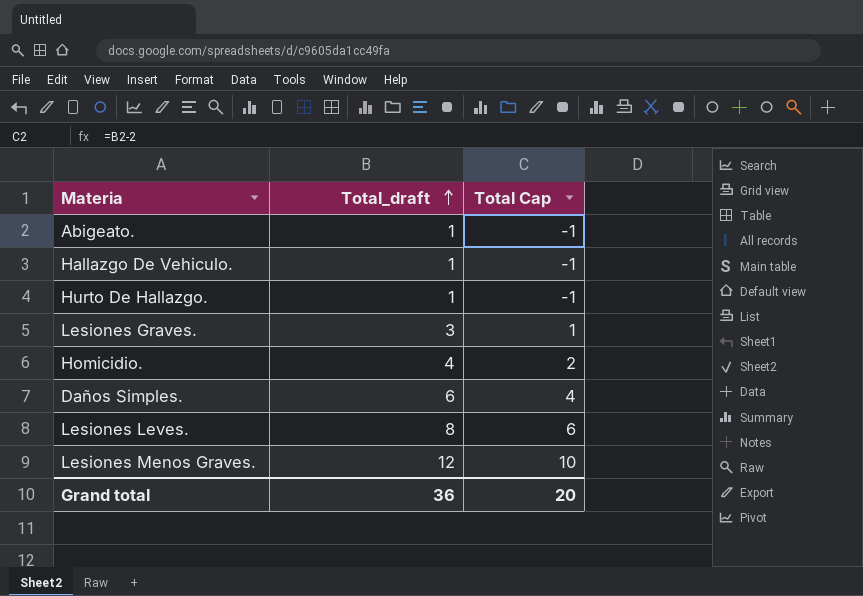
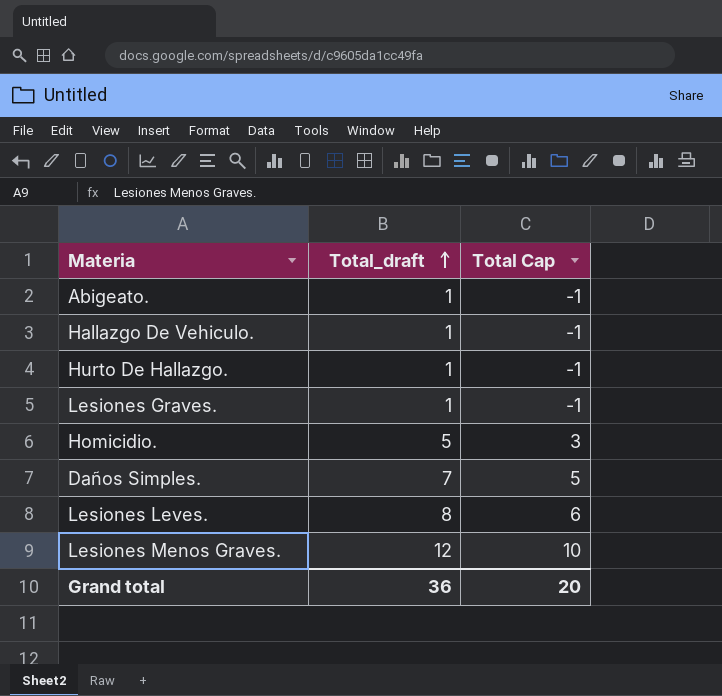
Lesiones Graves. | Total_draft: 3 -> 1
Lesiones Graves. | Total Cap: 1 -> -1
Homicidio. | Total_draft: 4 -> 5
Homicidio. | Total Cap: 2 -> 3
Daños Simples. | Total_draft: 6 -> 7
Daños Simples. | Total Cap: 4 -> 5

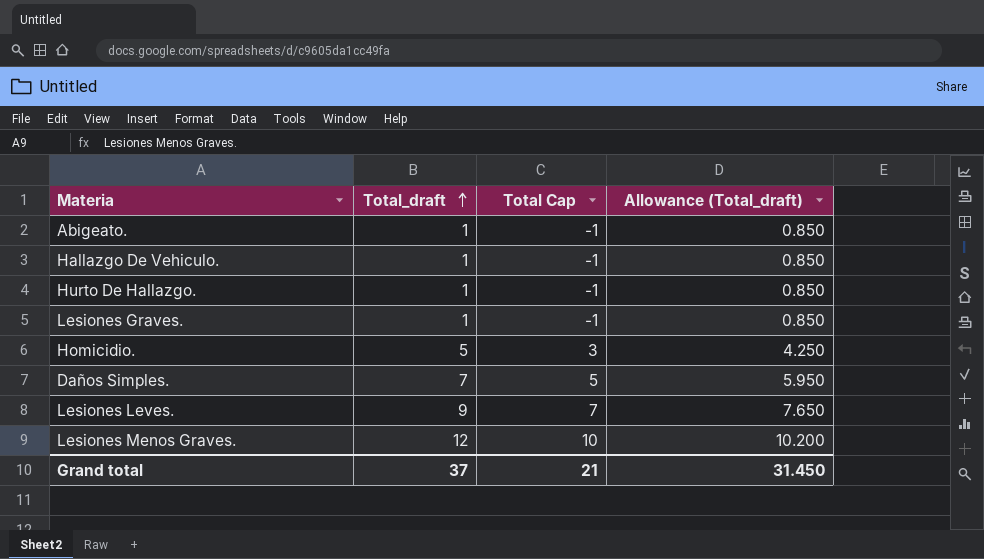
column Allowance (Total_draft) | formula: none -> [Total_draft] * 0.85
Lesiones Leves. | Total_draft: 8 -> 9
Lesiones Leves. | Total Cap: 6 -> 7
Grand total | Total_draft: 36 -> 37
Grand total | Total Cap: 20 -> 21

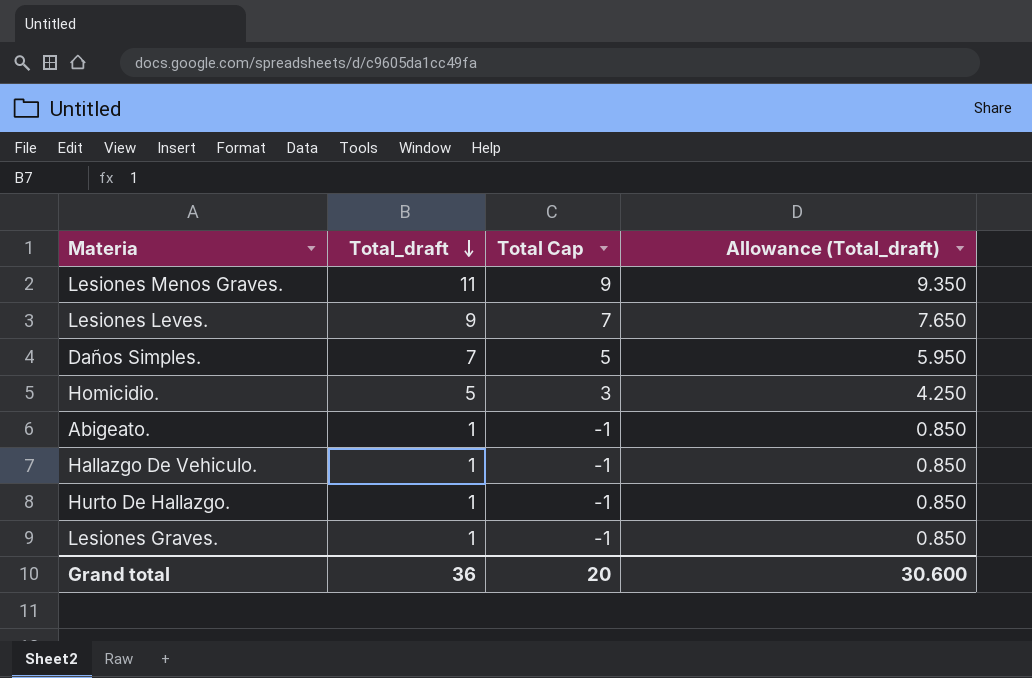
row order: Total_draft ascending -> Total_draft descending
Lesiones Menos Graves. | Total_draft: 12 -> 11
Lesiones Menos Graves. | Total Cap: 10 -> 9
Lesiones Menos Graves. | Allowance (Total_draft): 10.200 -> 9.350
Grand total | Total_draft: 37 -> 36
Grand total | Total Cap: 21 -> 20
Grand total | Allowance (Total_draft): 31.450 -> 30.600

